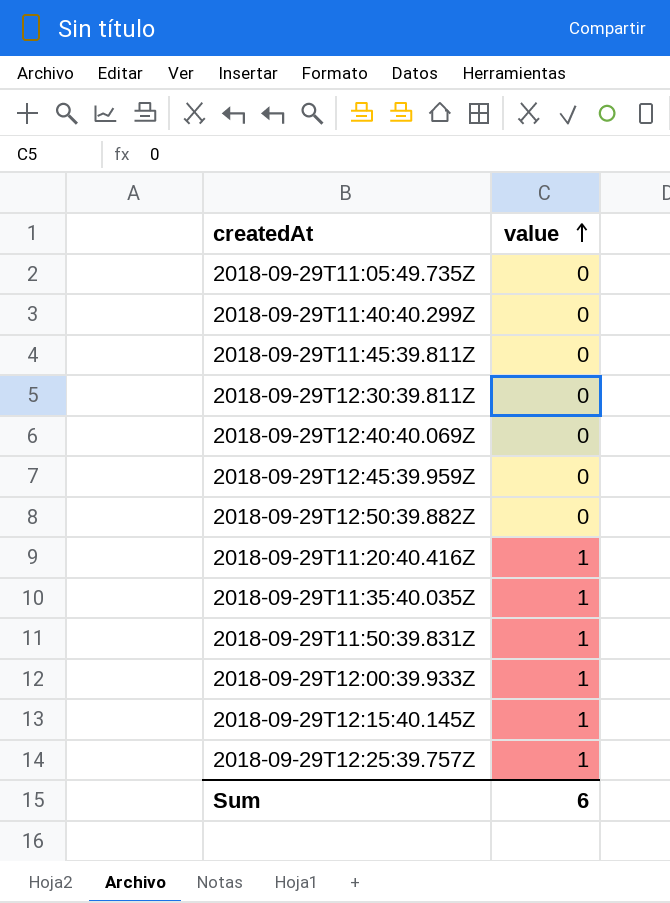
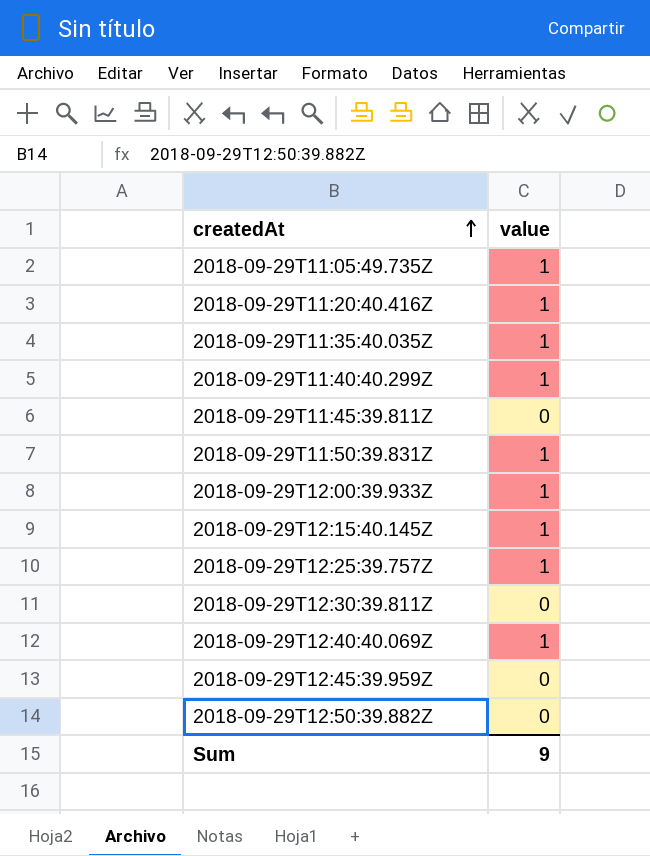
row order: value ascending -> createdAt ascending
2018-09-29T11:05:49.735Z | value: 0 -> 1
2018-09-29T11:40:40.299Z | value: 0 -> 1
2018-09-29T12:40:40.069Z | value: 0 -> 1
Sum | value: 6 -> 9

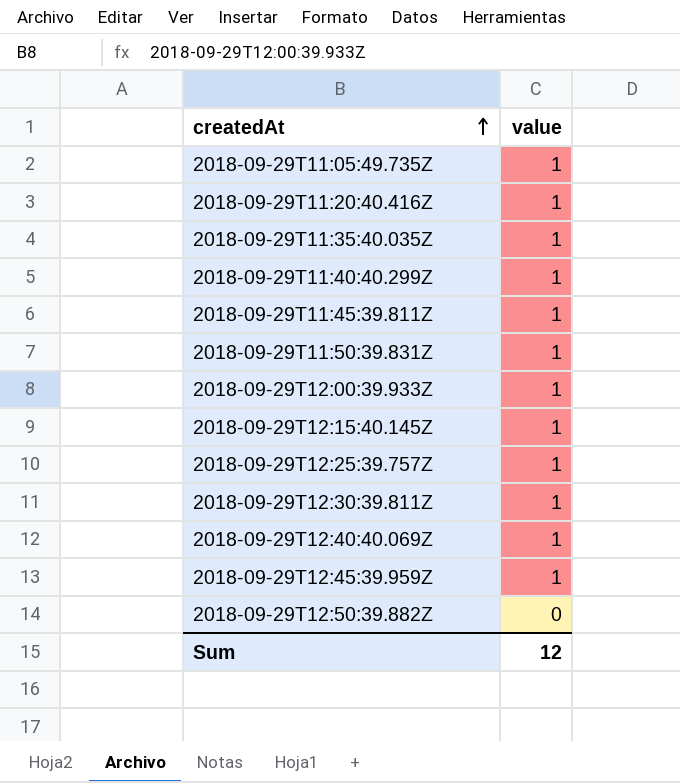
2018-09-29T11:45:39.811Z | value: 0 -> 1
2018-09-29T12:30:39.811Z | value: 0 -> 1
2018-09-29T12:45:39.959Z | value: 0 -> 1
Sum | value: 9 -> 12

